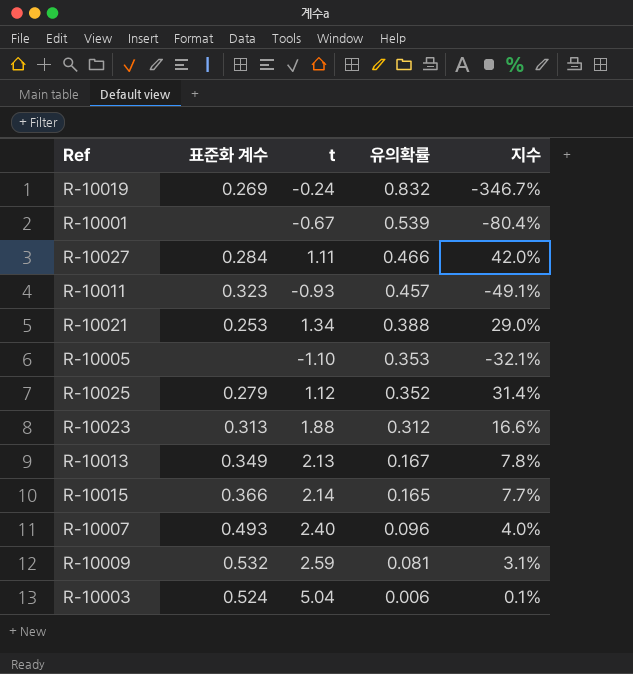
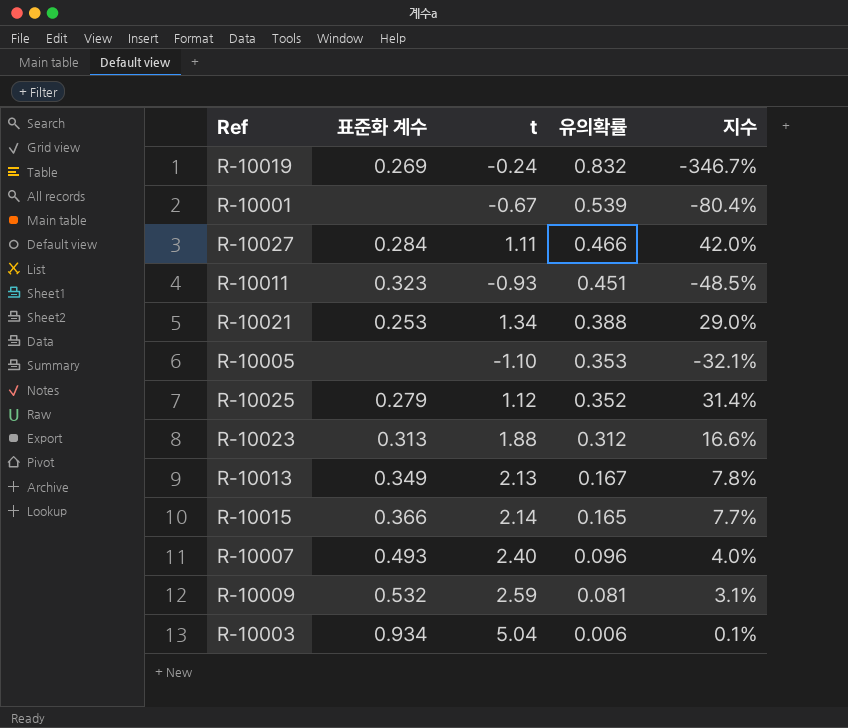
R-10011 | 유의확률: 0.457 -> 0.451
R-10011 | 지수: -49.1% -> -48.5%
R-10003 | 표준화 계수: 0.524 -> 0.934

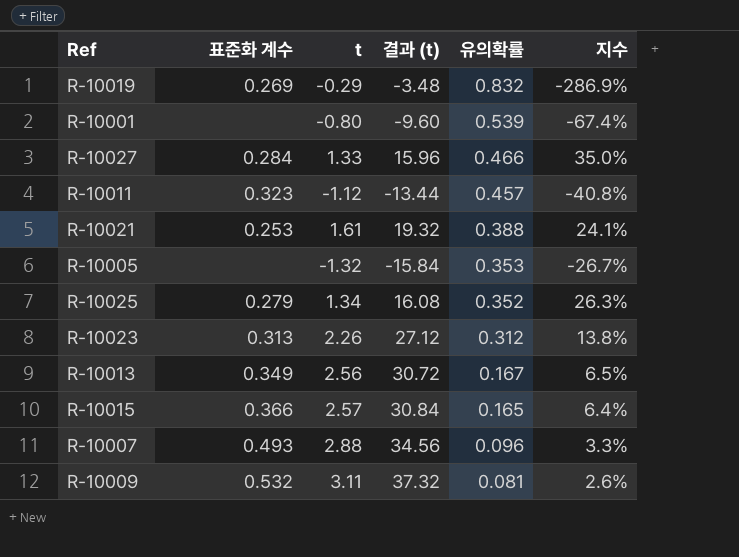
column 결과 (t) | formula: none -> [t] * 12
row R-10003: 0.934 | 5.04 | 0.006 | 0.1% -> none
R-10019 | t: -0.24 -> -0.29
R-10019 | 지수: -346.7% -> -286.9%
R-10001 | t: -0.67 -> -0.80
R-10001 | 지수: -80.4% -> -67.4%
R-10027 | t: 1.11 -> 1.33
R-10027 | 지수: 42.0% -> 35.0%
R-10011 | t: -0.93 -> -1.12
R-10011 | 유의확률: 0.451 -> 0.457
R-10011 | 지수: -48.5% -> -40.8%
R-10021 | t: 1.34 -> 1.61
R-10021 | 지수: 29.0% -> 24.1%
R-10005 | t: -1.10 -> -1.32
R-10005 | 지수: -32.1% -> -26.7%
R-10025 | t: 1.12 -> 1.34
R-10025 | 지수: 31.4% -> 26.3%
R-10023 | t: 1.88 -> 2.26
R-10023 | 지수: 16.6% -> 13.8%
R-10013 | t: 2.13 -> 2.56
R-10013 | 지수: 7.8% -> 6.5%
R-10015 | t: 2.14 -> 2.57
R-10015 | 지수: 7.7% -> 6.4%
R-10007 | t: 2.40 -> 2.88
R-10007 | 지수: 4.0% -> 3.3%
R-10009 | t: 2.59 -> 3.11
R-10009 | 지수: 3.1% -> 2.6%

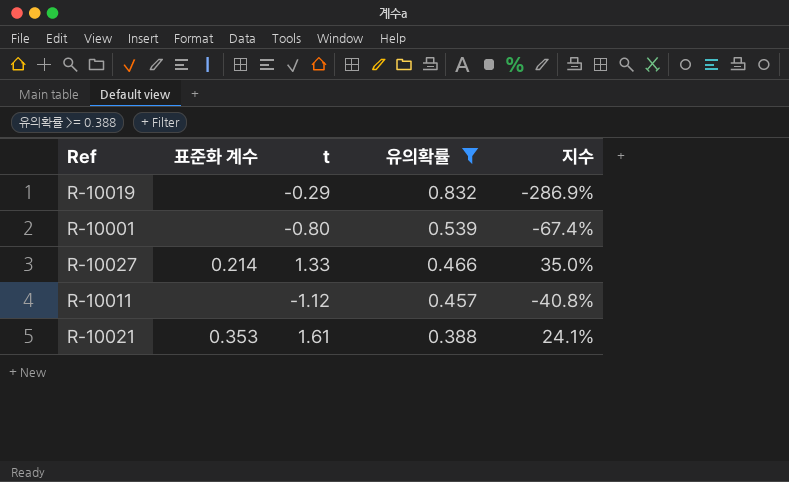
filter: none -> 유의확률 >= 0.388
column 결과 (t) | formula: [t] * 12 -> none
R-10019 | 표준화 계수: 0.269 -> none
R-10027 | 표준화 계수: 0.284 -> 0.214
R-10011 | 표준화 계수: 0.323 -> none
R-10021 | 표준화 계수: 0.253 -> 0.353

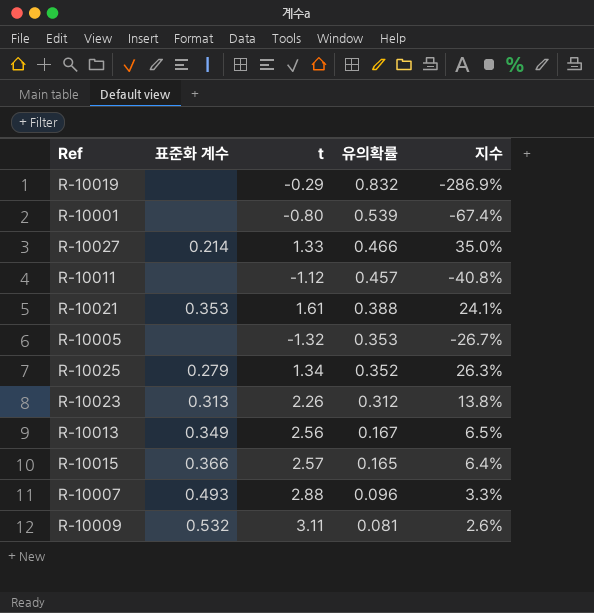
filter: 유의확률 >= 0.388 -> none

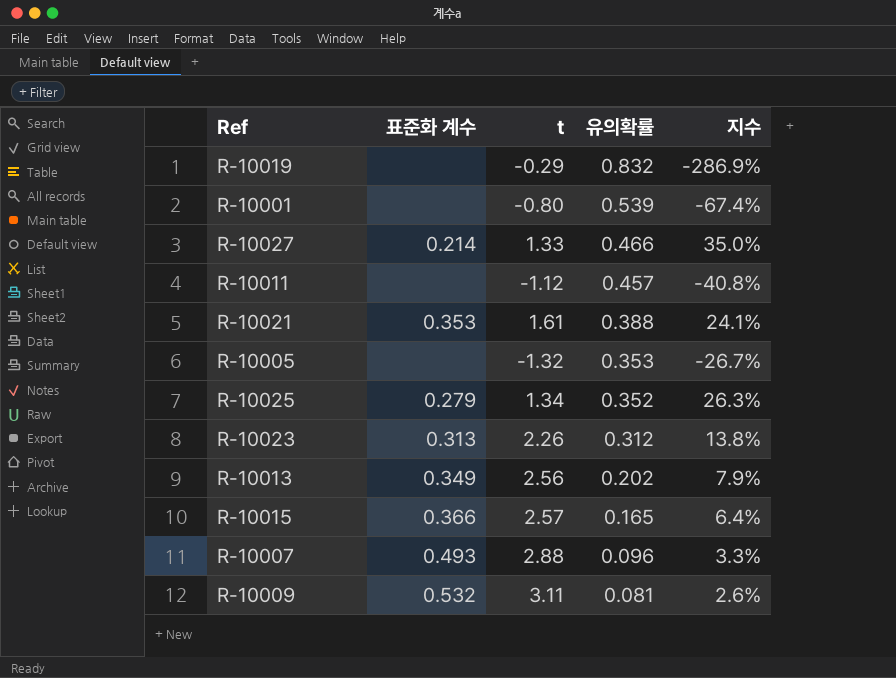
R-10013 | 유의확률: 0.167 -> 0.202
R-10013 | 지수: 6.5% -> 7.9%

